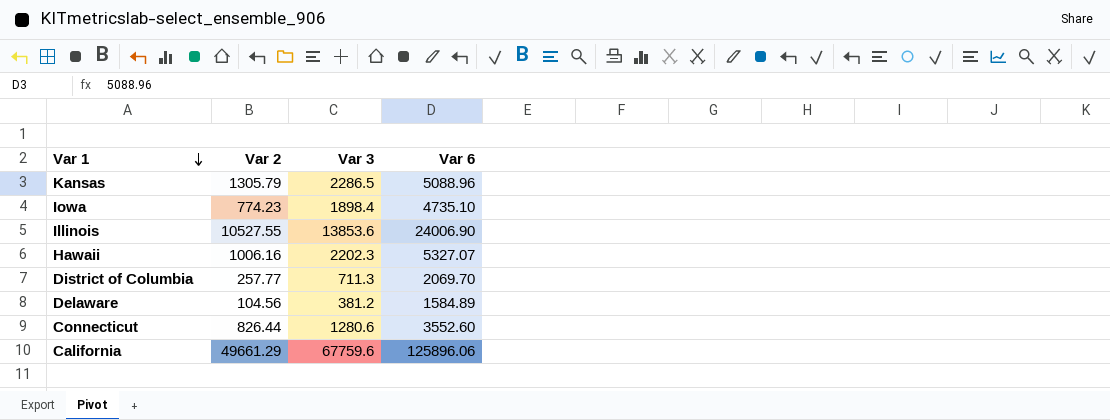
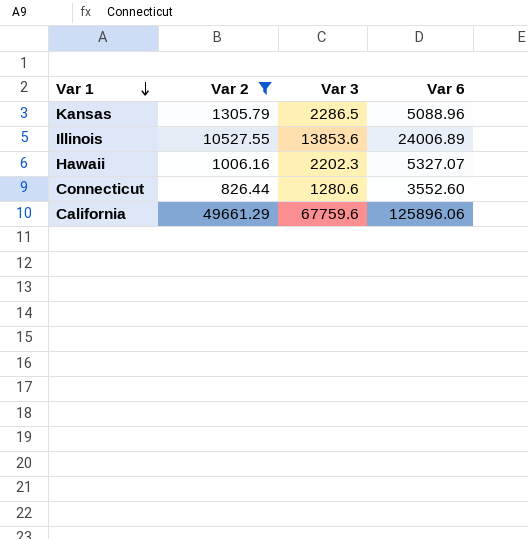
filter: none -> Var 2 >= 826.44
Illinois | Var 6: 24006.90 -> 24006.89

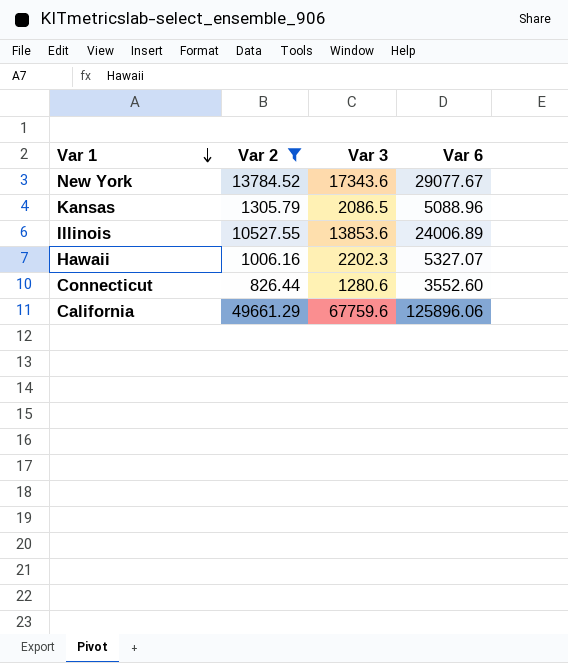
row New York: none -> 13784.52 | 17343.6 | 29077.67
Kansas | Var 3: 2286.5 -> 2086.5

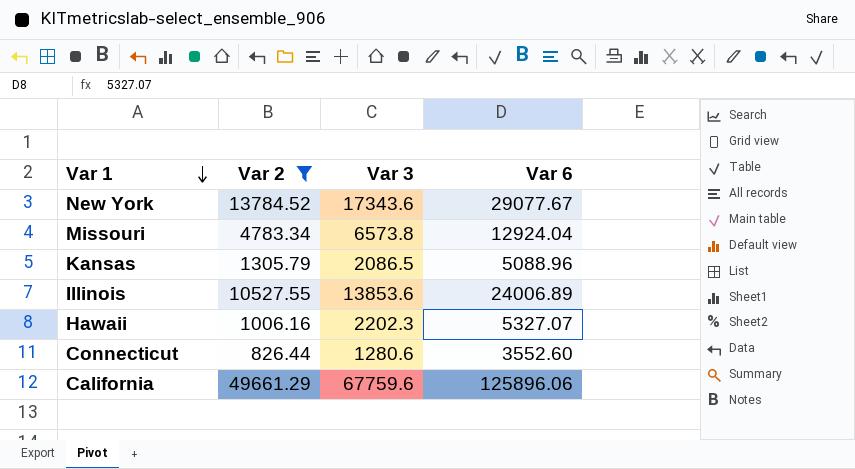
row Missouri: none -> 4783.34 | 6573.8 | 12924.04

